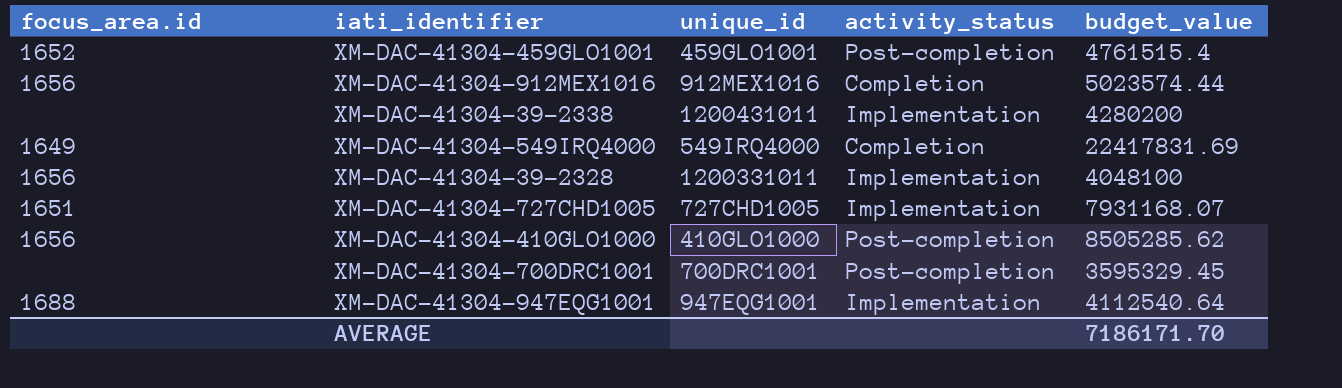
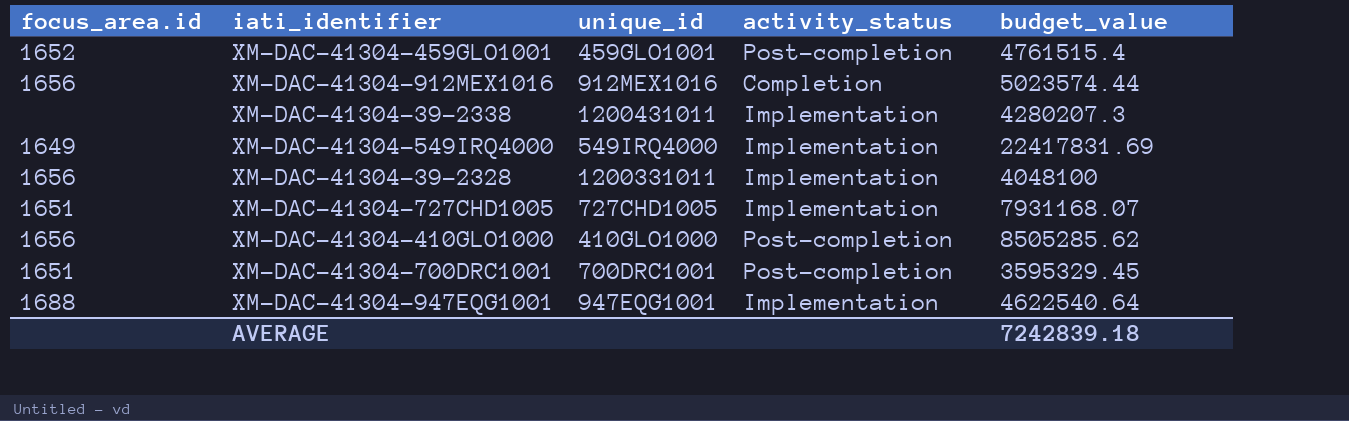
XM-DAC-41304-39-2338 | budget_value: 4280200 -> 4280207.3
XM-DAC-41304-549IRQ4000 | activity_status: Completion -> Implementation
XM-DAC-41304-700DRC1001 | focus_area.id: none -> 1651
XM-DAC-41304-947EQG1001 | budget_value: 4112540.64 -> 4622540.64
AVERAGE | budget_value: 7186171.70 -> 7242839.18

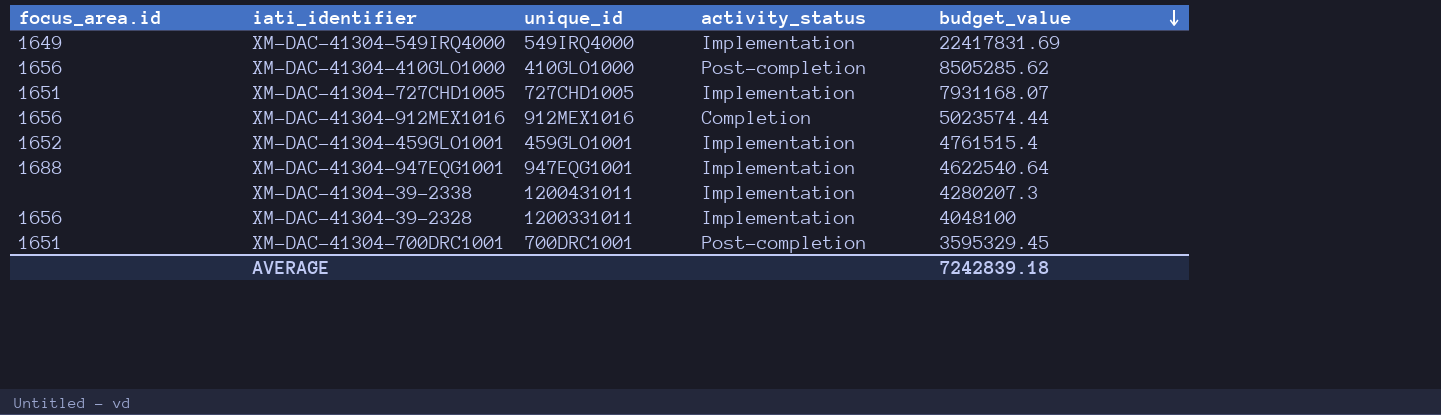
row order: none -> budget_value descending
XM-DAC-41304-459GLO1001 | activity_status: Post-completion -> Implementation

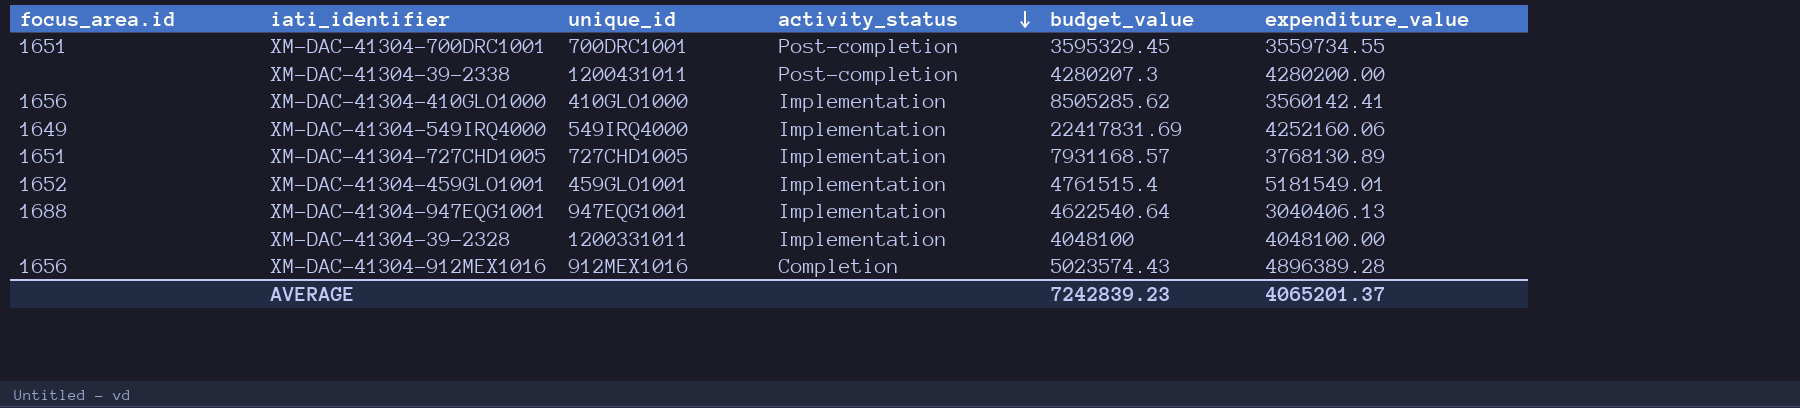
row order: budget_value descending -> activity_status descending
column expenditure_value | position: none -> 6
XM-DAC-41304-39-2338 | activity_status: Implementation -> Post-completion
XM-DAC-41304-410GLO1000 | activity_status: Post-completion -> Implementation
XM-DAC-41304-727CHD1005 | budget_value: 7931168.07 -> 7931168.57
XM-DAC-41304-39-2328 | focus_area.id: 1656 -> none
XM-DAC-41304-912MEX1016 | budget_value: 5023574.44 -> 5023574.43
AVERAGE | budget_value: 7242839.18 -> 7242839.23

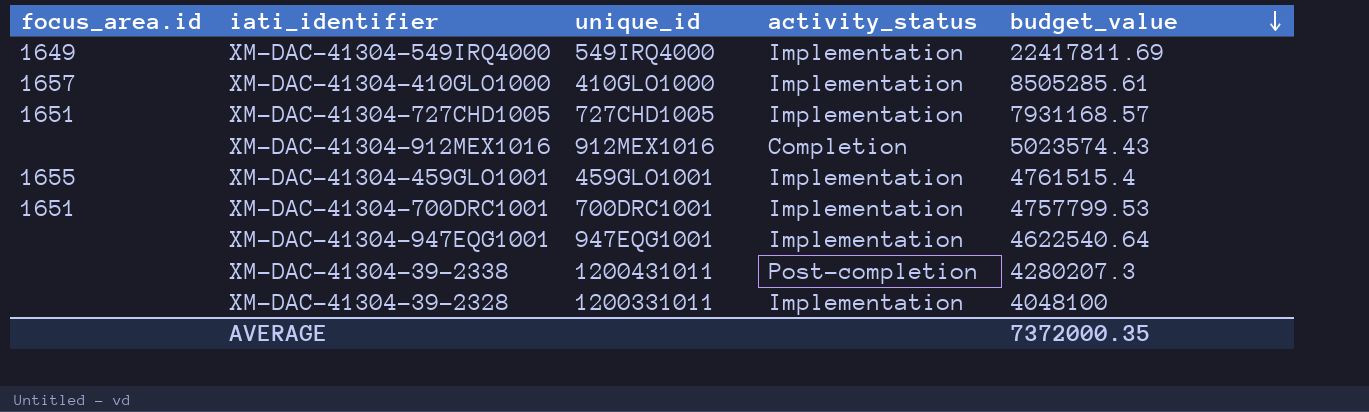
row order: activity_status descending -> budget_value descending
column expenditure_value | position: 6 -> none
XM-DAC-41304-549IRQ4000 | budget_value: 22417831.69 -> 22417811.69
XM-DAC-41304-410GLO1000 | focus_area.id: 1656 -> 1657
XM-DAC-41304-410GLO1000 | budget_value: 8505285.62 -> 8505285.61
XM-DAC-41304-912MEX1016 | focus_area.id: 1656 -> none
XM-DAC-41304-459GLO1001 | focus_area.id: 1652 -> 1655
XM-DAC-41304-700DRC1001 | activity_status: Post-completion -> Implementation
XM-DAC-41304-700DRC1001 | budget_value: 3595329.45 -> 4757799.53
XM-DAC-41304-947EQG1001 | focus_area.id: 1688 -> none
AVERAGE | budget_value: 7242839.23 -> 7372000.35

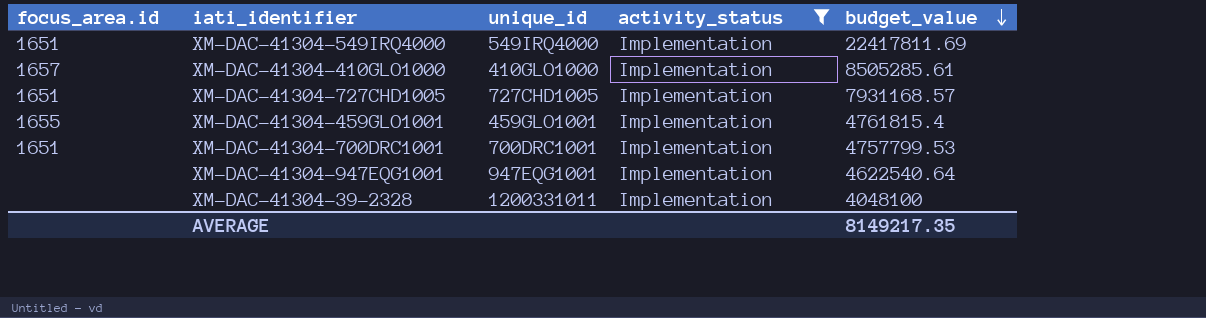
filter: none -> activity_status = Implementation
XM-DAC-41304-549IRQ4000 | focus_area.id: 1649 -> 1651
XM-DAC-41304-459GLO1001 | budget_value: 4761515.4 -> 4761815.4
AVERAGE | budget_value: 7372000.35 -> 8149217.35

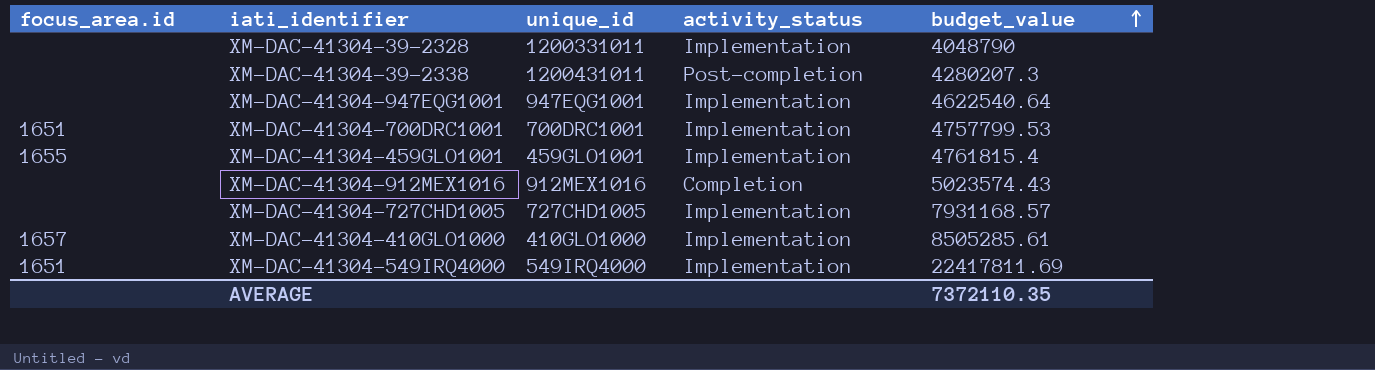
filter: activity_status = Implementation -> none
row order: budget_value descending -> budget_value ascending
XM-DAC-41304-39-2328 | budget_value: 4048100 -> 4048790
XM-DAC-41304-727CHD1005 | focus_area.id: 1651 -> none
AVERAGE | budget_value: 8149217.35 -> 7372110.35

